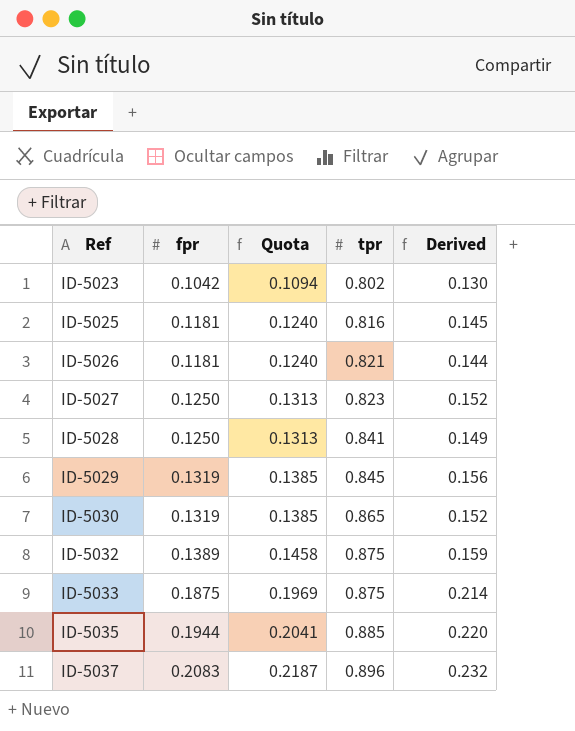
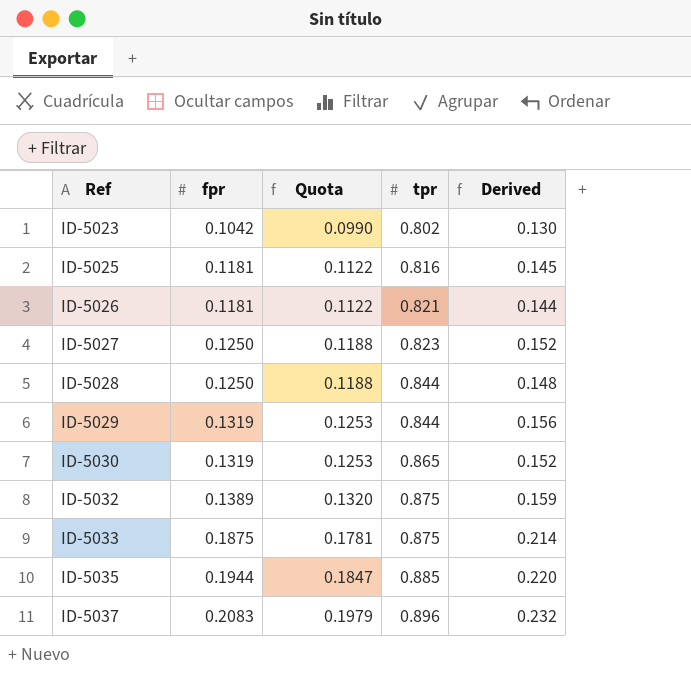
column Quota | formula: [fpr] * 1.05 -> [fpr] * 0.95
ID-5028 | tpr: 0.841 -> 0.844
ID-5028 | Derived: 0.149 -> 0.148
ID-5029 | tpr: 0.845 -> 0.844

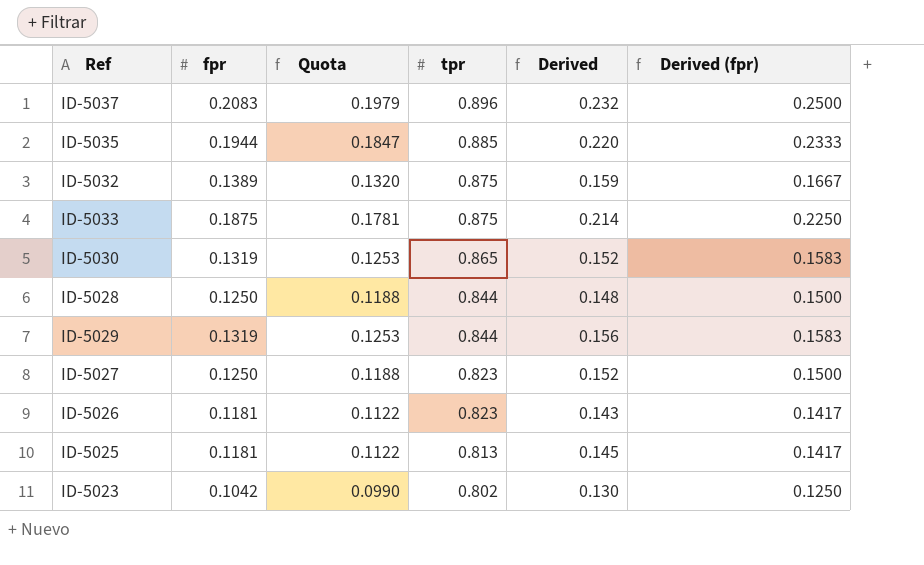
row order: Ref ascending -> tpr descending
column Derived (fpr) | formula: none -> [fpr] * 1.2
ID-5026 | tpr: 0.821 -> 0.823
ID-5026 | Derived: 0.144 -> 0.143
ID-5025 | tpr: 0.816 -> 0.813

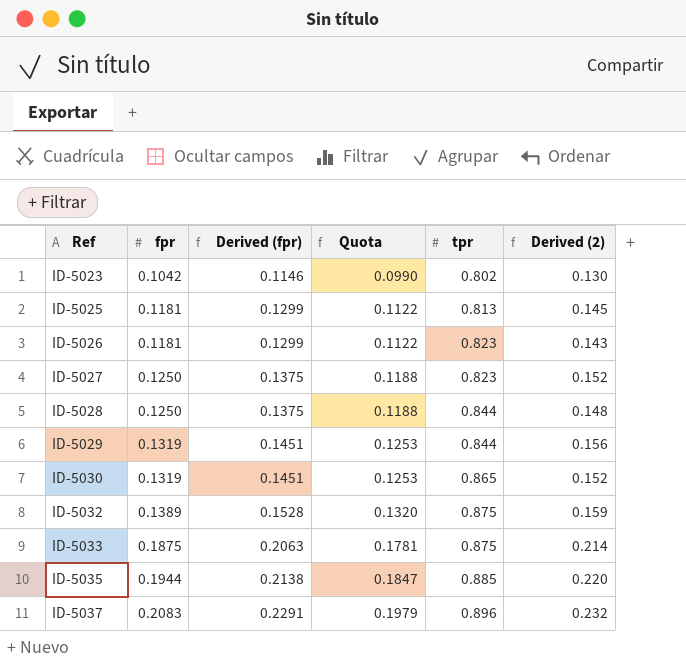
row order: tpr descending -> Ref ascending
column Derived (fpr) | formula: [fpr] * 1.2 -> [fpr] * 1.1
column Derived (fpr) | position: 6 -> 3
column name: Derived -> Derived (2)

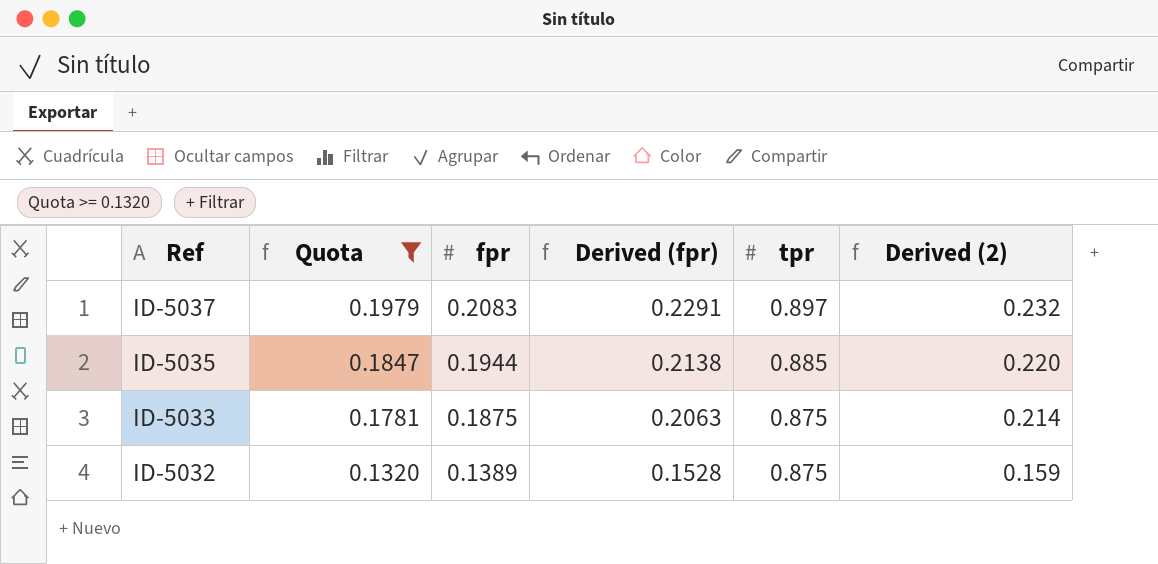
filter: none -> Quota >= 0.1320
row order: Ref ascending -> Ref descending
column Quota | position: 4 -> 2
ID-5037 | tpr: 0.896 -> 0.897

